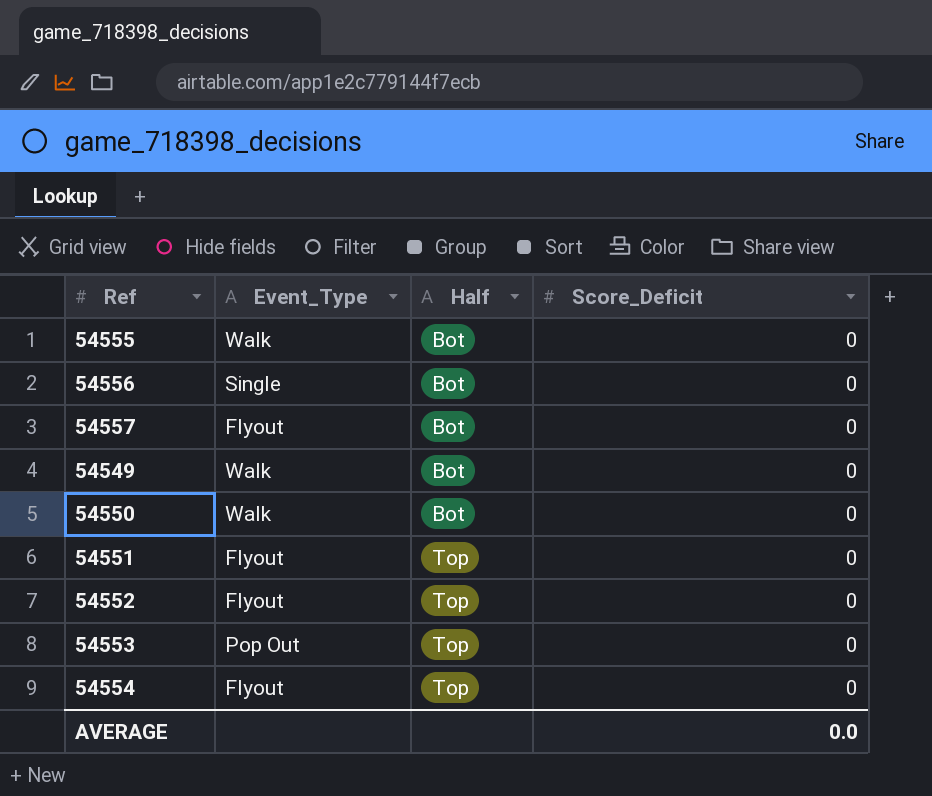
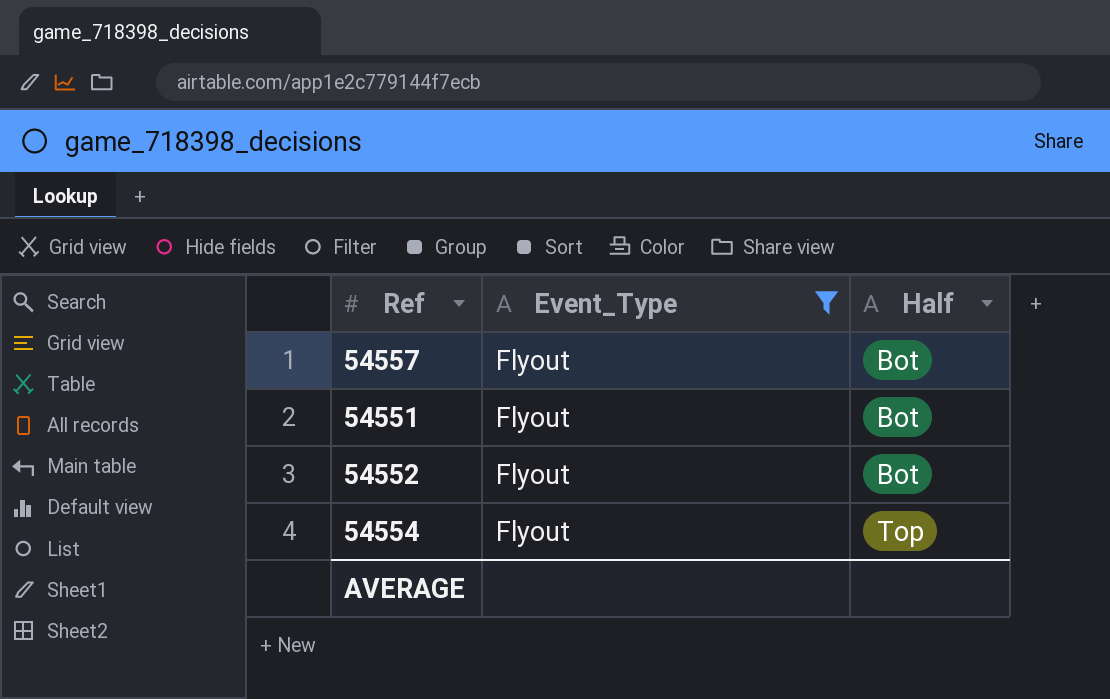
filter: none -> Event_Type = Flyout
column Score_Deficit | position: 4 -> none
54551 | Half: Top -> Bot
54552 | Half: Top -> Bot

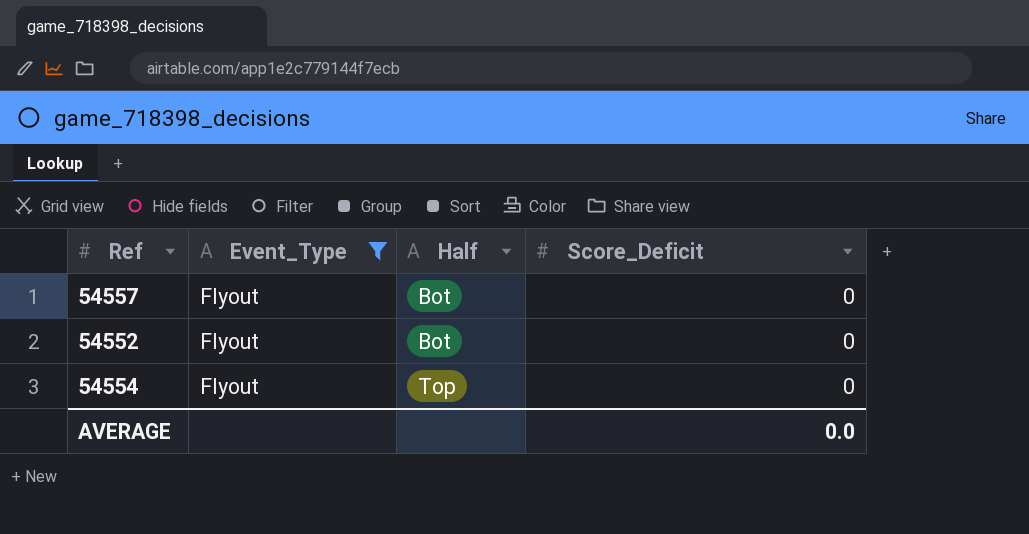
column Score_Deficit | position: none -> 4
row 54551: Flyout | Bot -> none

